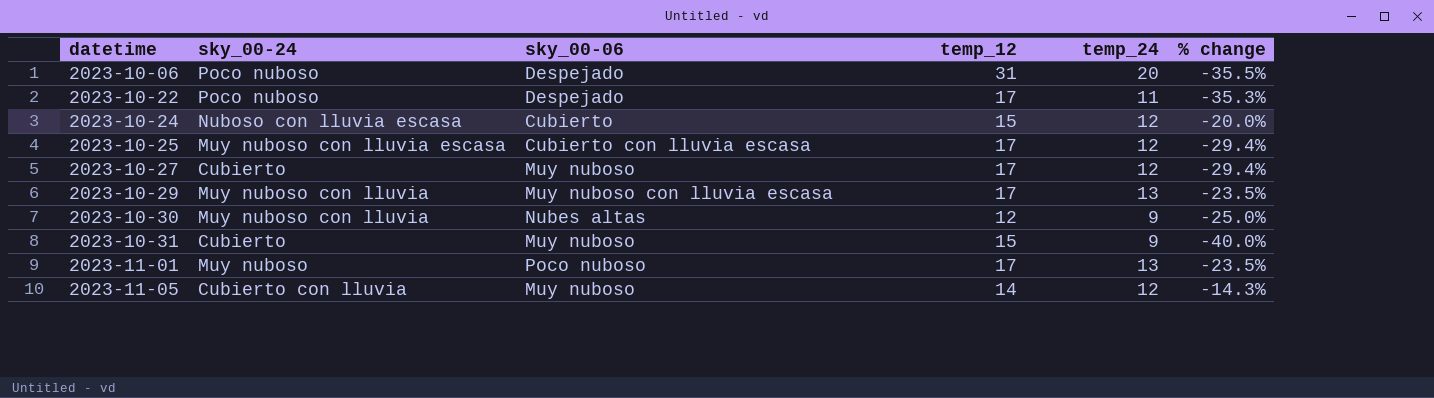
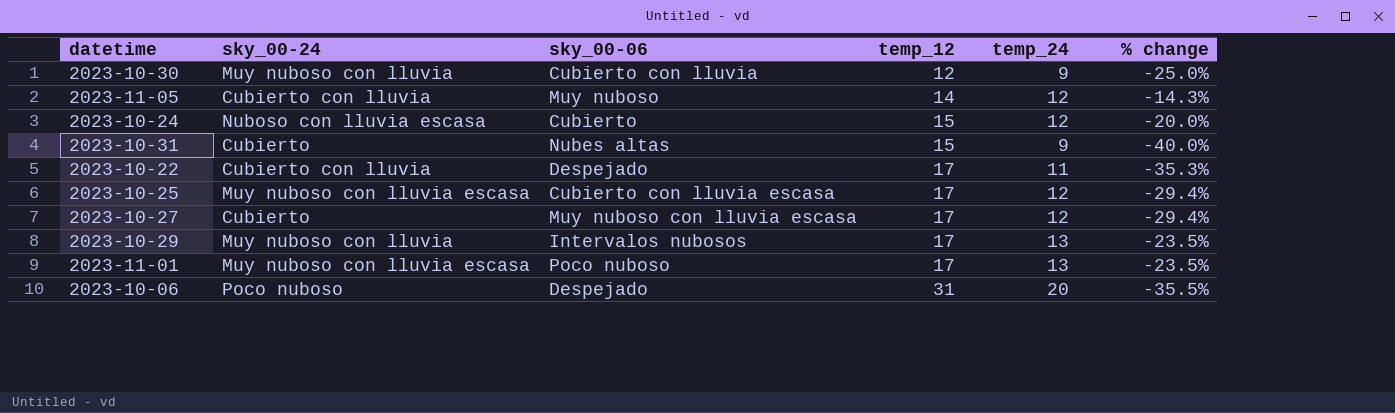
row order: datetime ascending -> temp_12 ascending
2023-10-30 | sky_00-06: Nubes altas -> Cubierto con lluvia
2023-10-31 | sky_00-06: Muy nuboso -> Nubes altas
2023-10-22 | sky_00-24: Poco nuboso -> Cubierto con lluvia
2023-10-27 | sky_00-06: Muy nuboso -> Muy nuboso con lluvia escasa
2023-10-29 | sky_00-06: Muy nuboso con lluvia escasa -> Intervalos nubosos
2023-11-01 | sky_00-24: Muy nuboso -> Muy nuboso con lluvia escasa

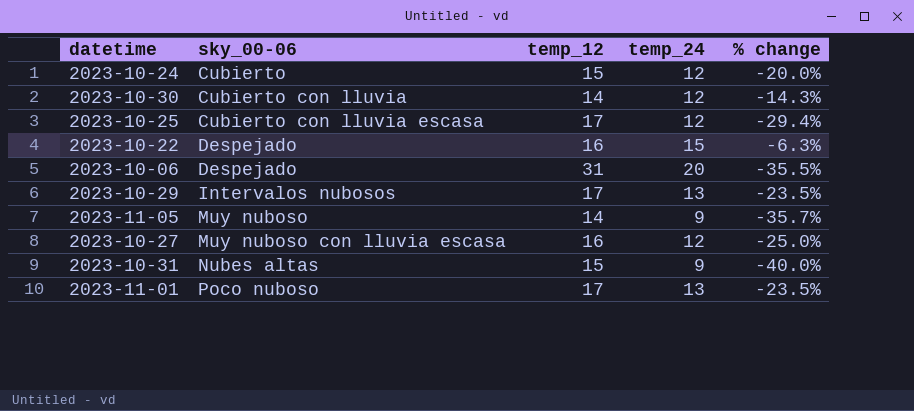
row order: temp_12 ascending -> sky_00-06 ascending
column sky_00-24 | position: 2 -> none
2023-10-30 | temp_12: 12 -> 14
2023-10-30 | temp_24: 9 -> 12
2023-10-30 | % change: -25.0% -> -14.3%
2023-10-22 | temp_12: 17 -> 16
2023-10-22 | temp_24: 11 -> 15
2023-10-22 | % change: -35.3% -> -6.3%
2023-11-05 | temp_24: 12 -> 9
2023-11-05 | % change: -14.3% -> -35.7%
2023-10-27 | temp_12: 17 -> 16
2023-10-27 | % change: -29.4% -> -25.0%

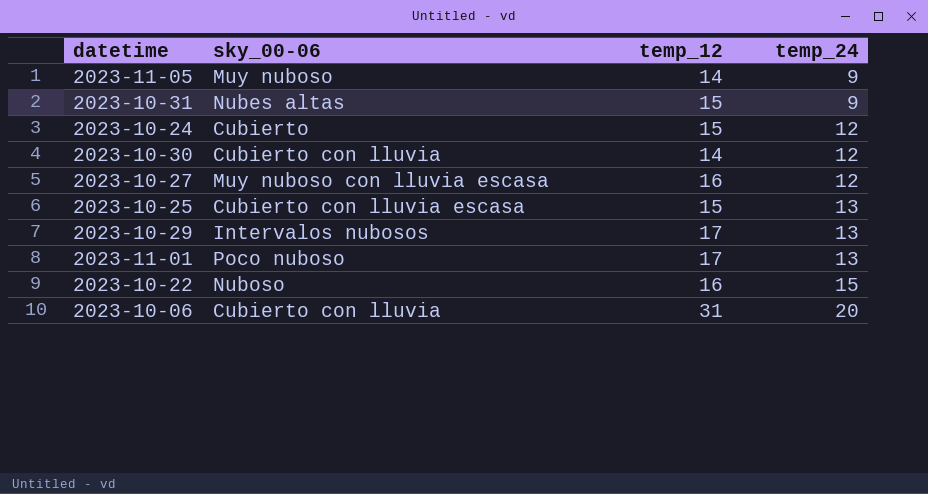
row order: sky_00-06 ascending -> temp_24 ascending
column % change | formula: ([temp_24] - [temp_12]) / [temp_12] -> none
2023-10-25 | temp_12: 17 -> 15
2023-10-25 | temp_24: 12 -> 13
2023-10-22 | sky_00-06: Despejado -> Nuboso
2023-10-06 | sky_00-06: Despejado -> Cubierto con lluvia

